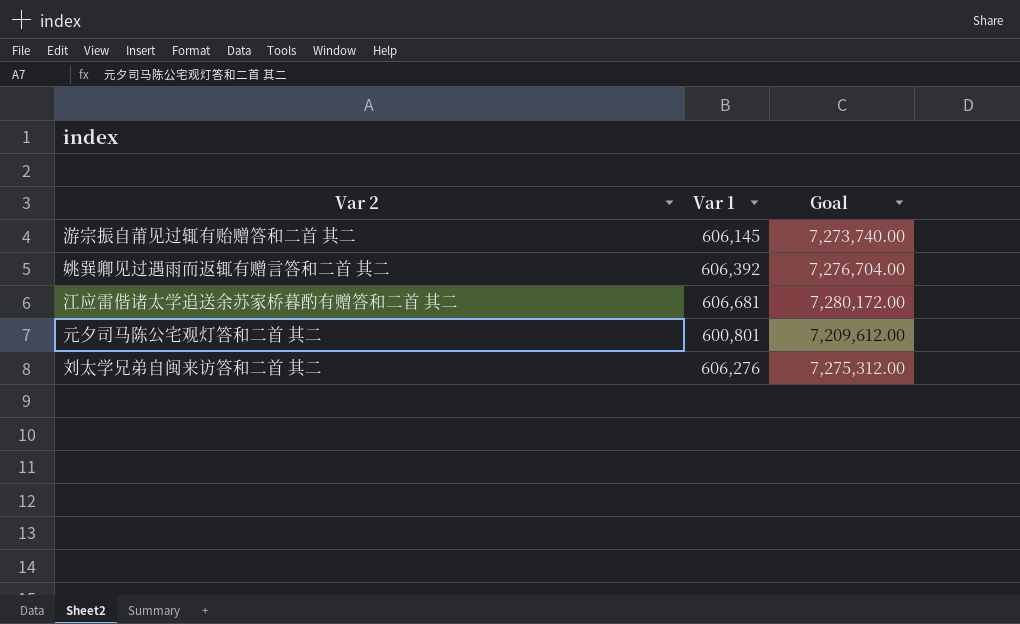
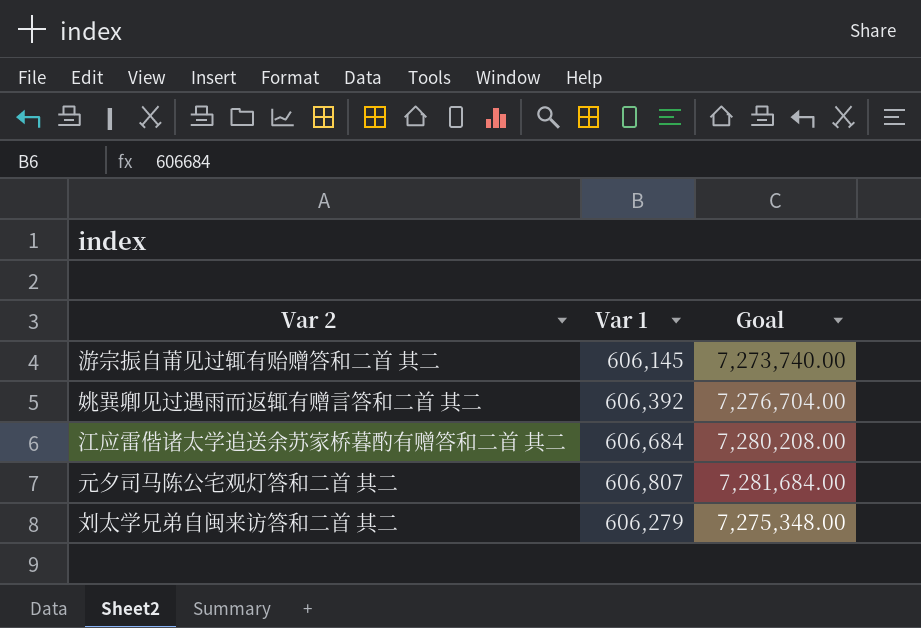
江应雷偕诸太学追送余苏家桥暮酌有赠答和二首 其二 | Var 1: 606,681 -> 606,684
江应雷偕诸太学追送余苏家桥暮酌有赠答和二首 其二 | Goal: 7,280,172.00 -> 7,280,208.00
元夕司马陈公宅观灯答和二首 其二 | Var 1: 600,801 -> 606,807
元夕司马陈公宅观灯答和二首 其二 | Goal: 7,209,612.00 -> 7,281,684.00
刘太学兄弟自闽来访答和二首 其二 | Var 1: 606,276 -> 606,279
刘太学兄弟自闽来访答和二首 其二 | Goal: 7,275,312.00 -> 7,275,348.00

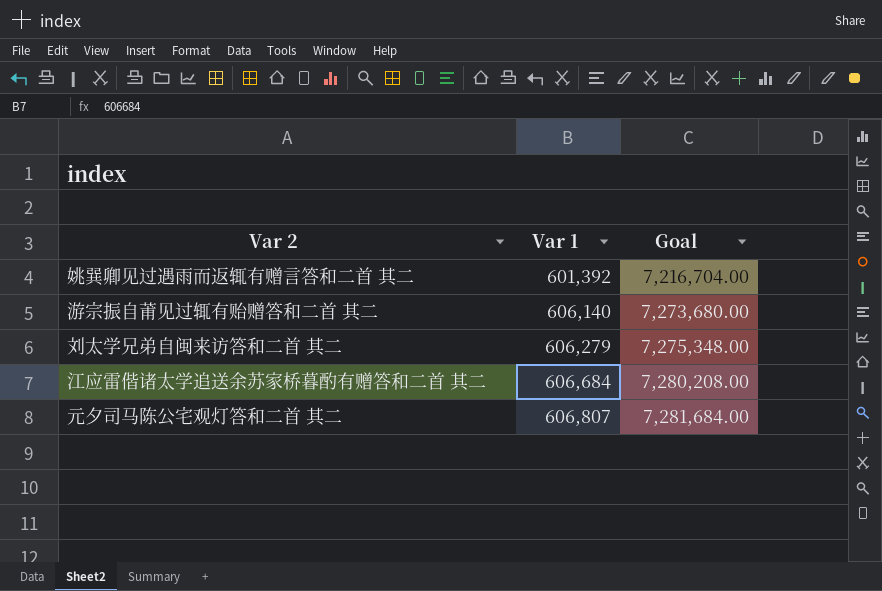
row order: none -> Var 1 ascending
姚巽卿见过遇雨而返辄有赠言答和二首 其二 | Var 1: 606,392 -> 601,392
姚巽卿见过遇雨而返辄有赠言答和二首 其二 | Goal: 7,276,704.00 -> 7,216,704.00
游宗振自莆见过辄有贻赠答和二首 其二 | Var 1: 606,145 -> 606,140
游宗振自莆见过辄有贻赠答和二首 其二 | Goal: 7,273,740.00 -> 7,273,680.00

